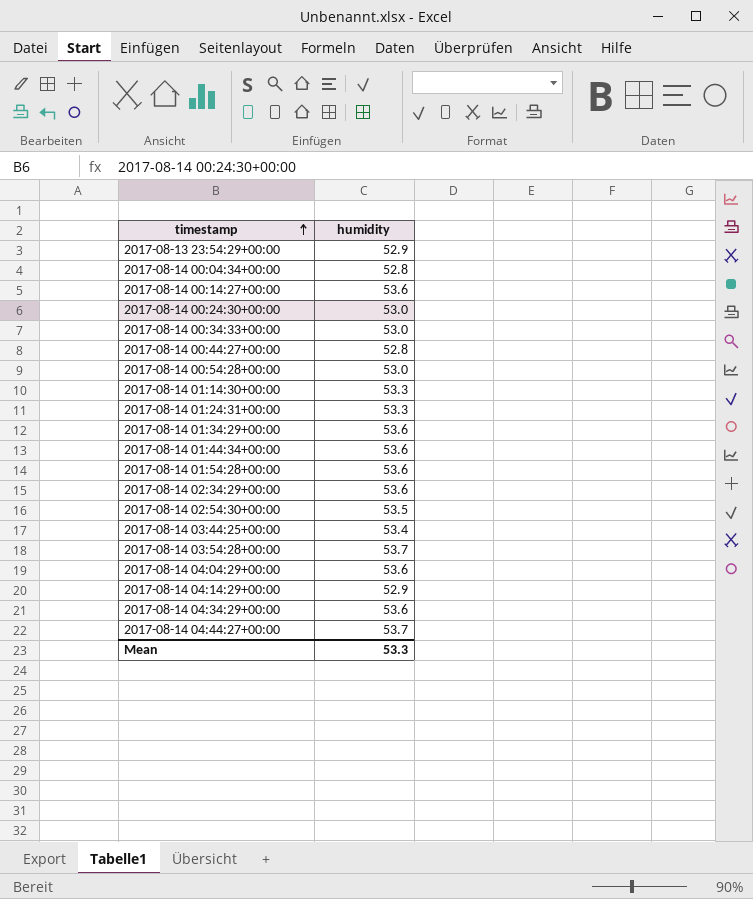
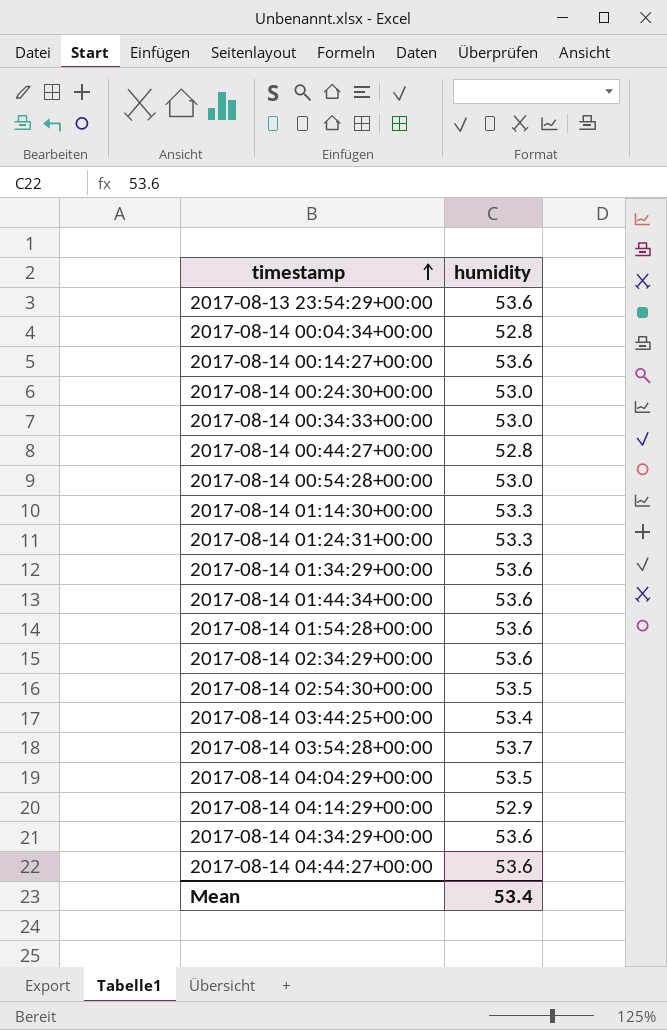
2017-08-13 23:54:29+00:00 | humidity: 52.9 -> 53.6
2017-08-14 04:04:29+00:00 | humidity: 53.6 -> 53.5
2017-08-14 04:44:27+00:00 | humidity: 53.7 -> 53.6
Mean | humidity: 53.3 -> 53.4

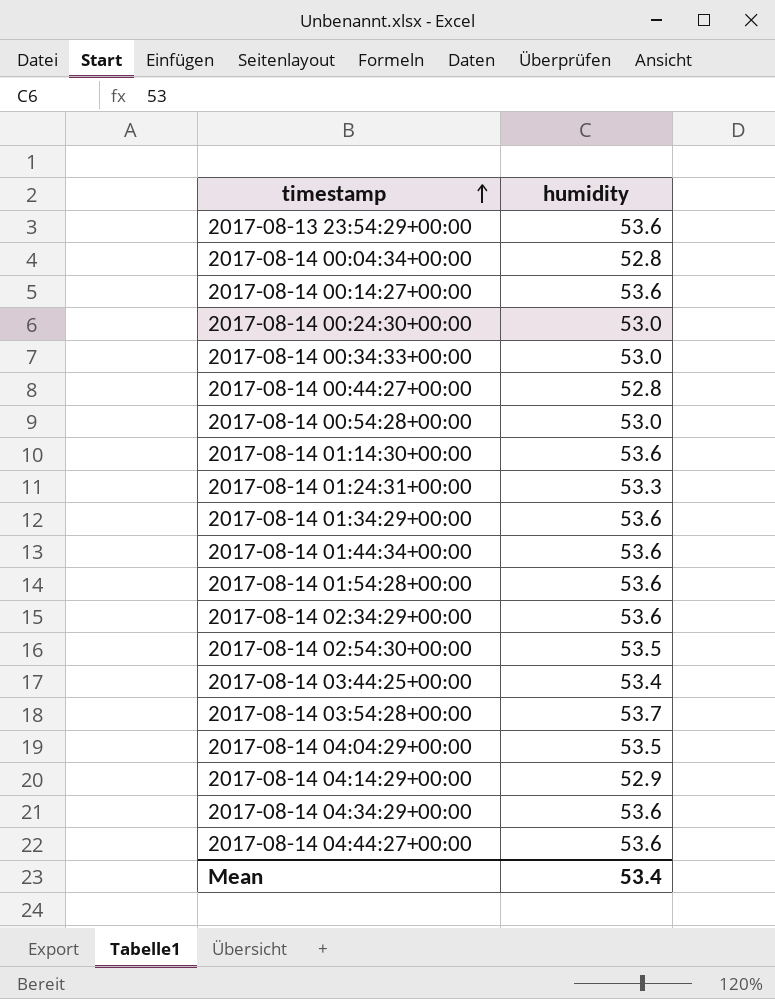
2017-08-14 01:14:30+00:00 | humidity: 53.3 -> 53.6

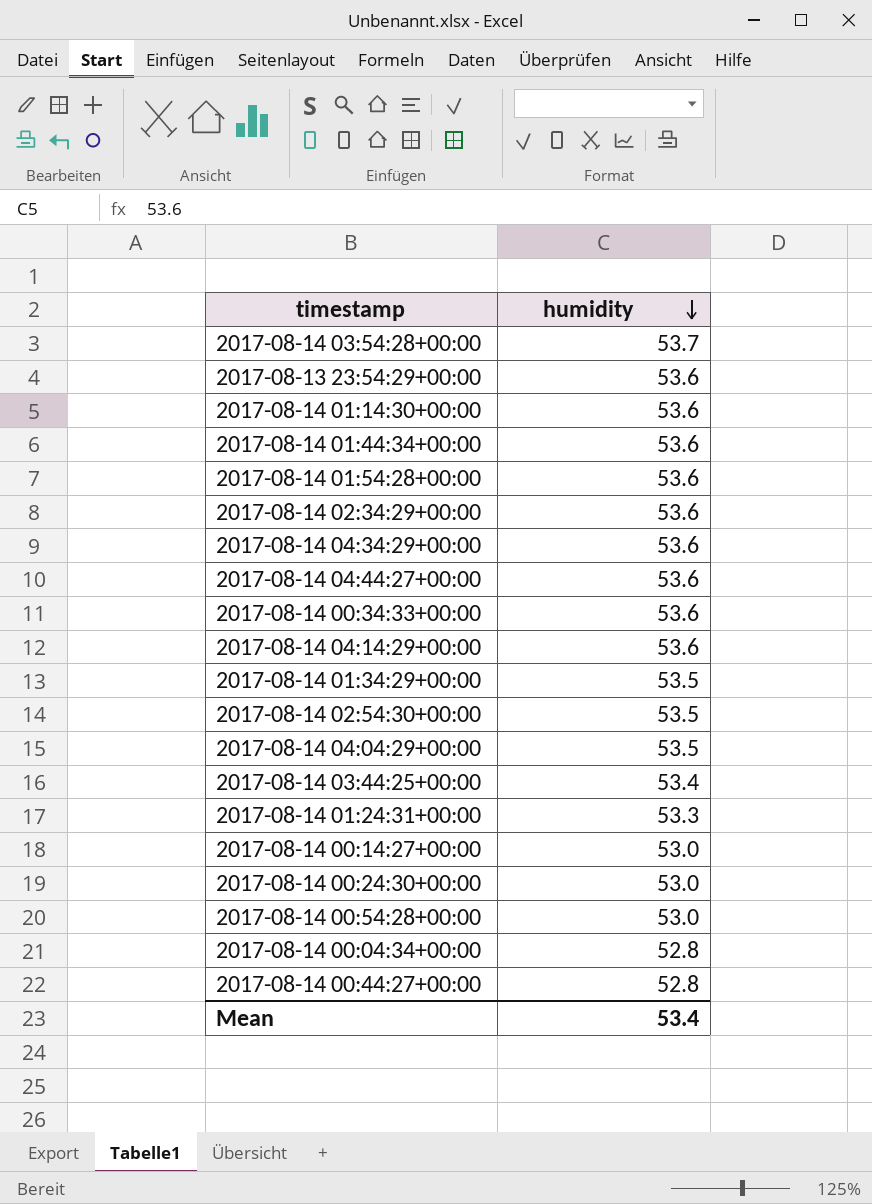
row order: timestamp ascending -> humidity descending
2017-08-14 00:34:33+00:00 | humidity: 53.0 -> 53.6
2017-08-14 04:14:29+00:00 | humidity: 52.9 -> 53.6
2017-08-14 01:34:29+00:00 | humidity: 53.6 -> 53.5
2017-08-14 00:14:27+00:00 | humidity: 53.6 -> 53.0

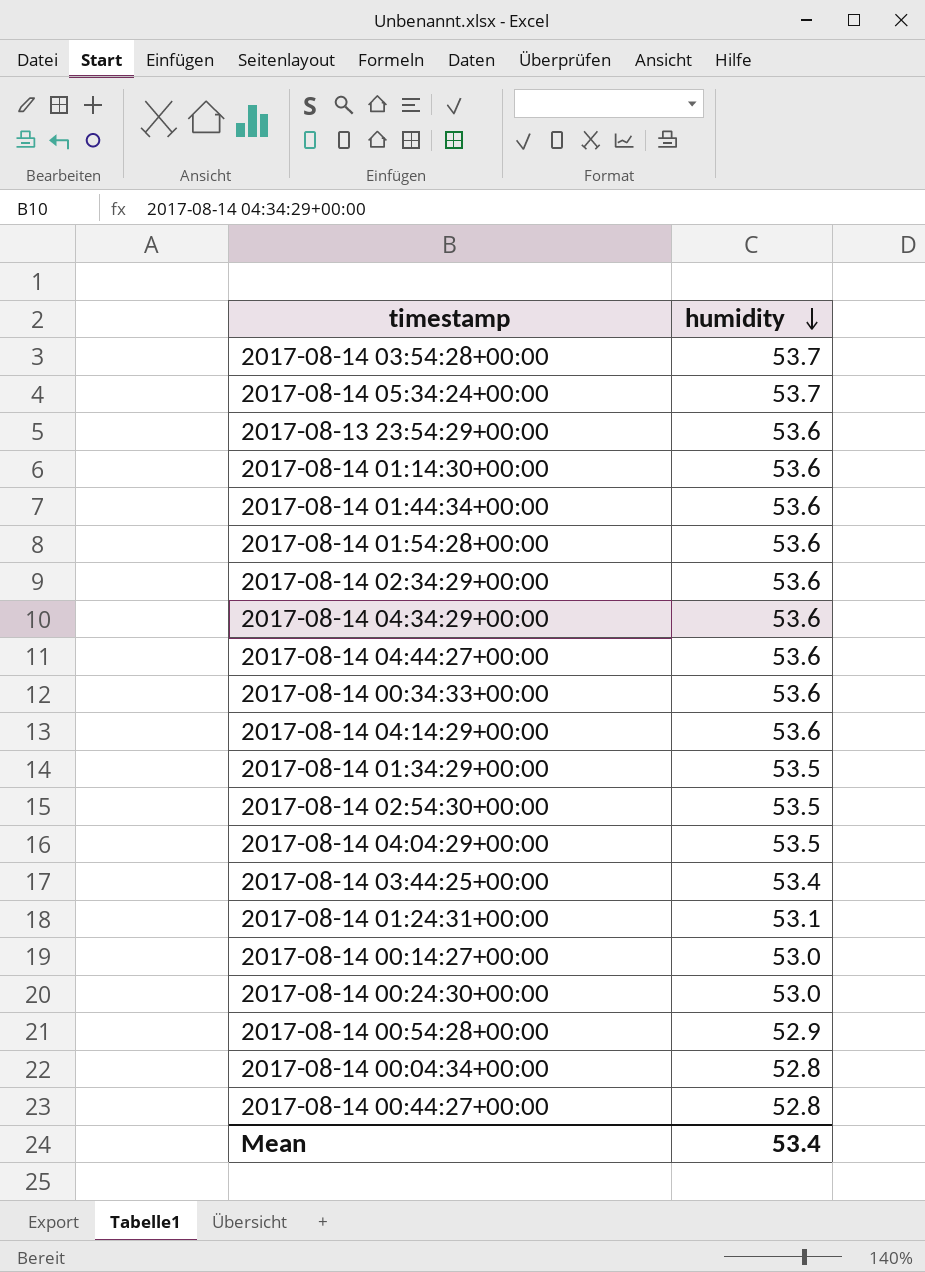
row 2017-08-14 05:34:24+00:00: none -> 53.7
2017-08-14 01:24:31+00:00 | humidity: 53.3 -> 53.1
2017-08-14 00:54:28+00:00 | humidity: 53.0 -> 52.9

